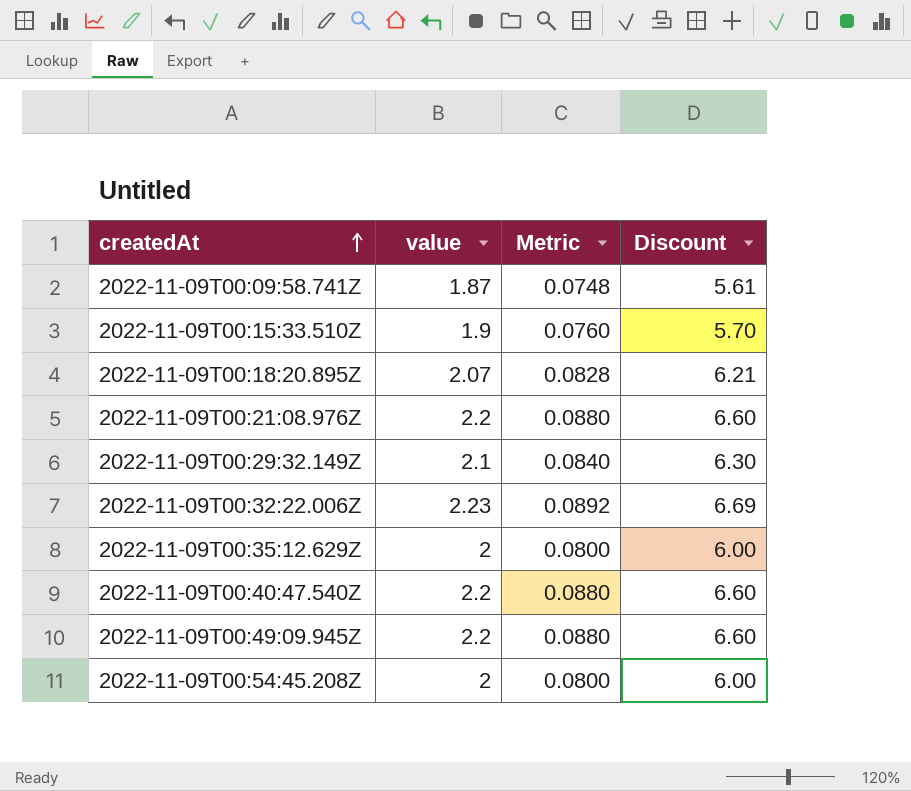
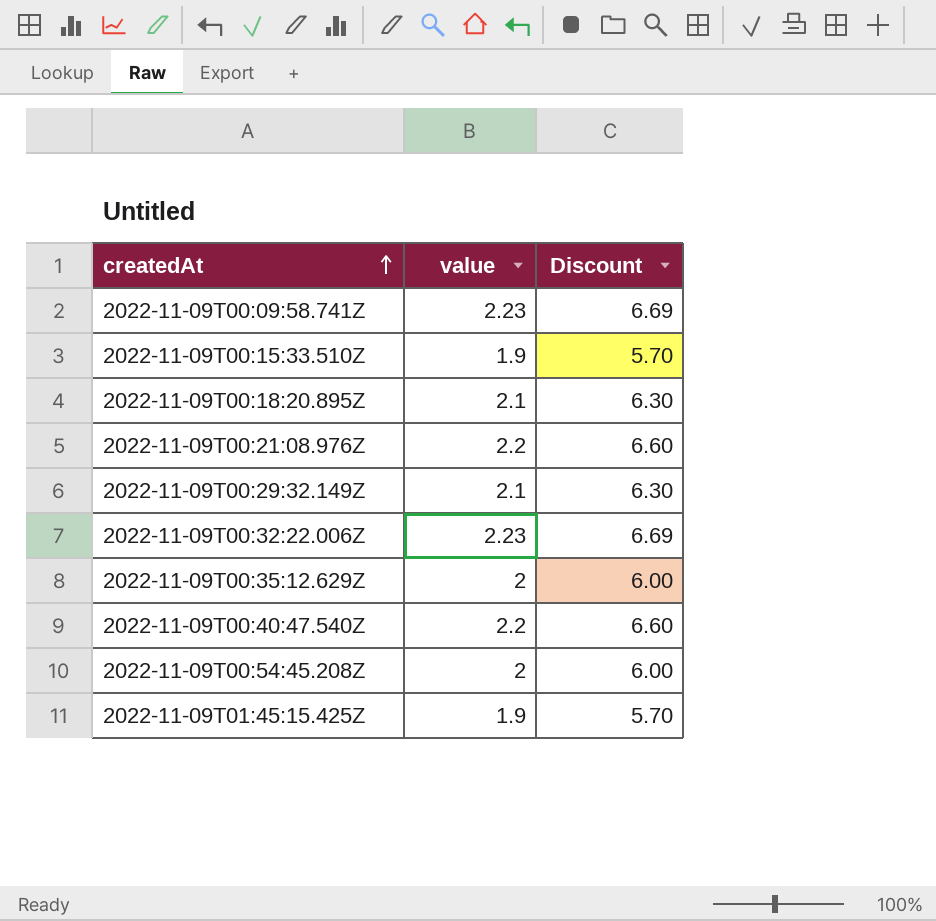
column Metric | formula: [value] * 0.04 -> none
row 2022-11-09T00:49:09.945Z: 2.2 | 0.0880 | 6.60 -> none
2022-11-09T00:09:58.741Z | value: 1.87 -> 2.23
2022-11-09T00:09:58.741Z | Discount: 5.61 -> 6.69
2022-11-09T00:18:20.895Z | value: 2.07 -> 2.1
2022-11-09T00:18:20.895Z | Discount: 6.21 -> 6.30
row 2022-11-09T01:45:15.425Z: none -> 1.9 | 5.70

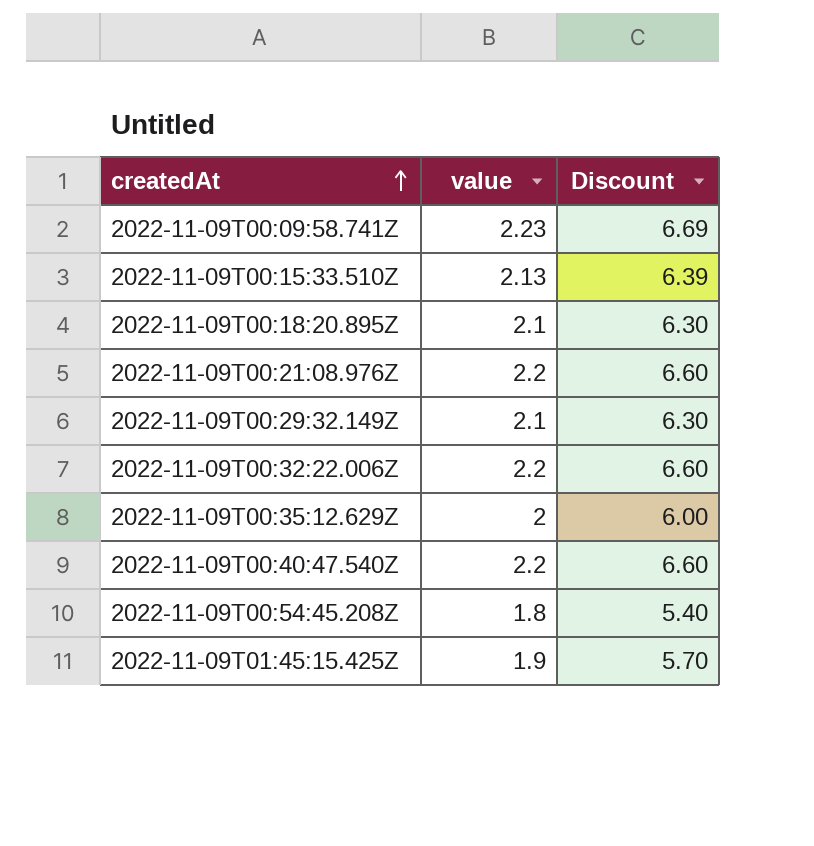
2022-11-09T00:15:33.510Z | value: 1.9 -> 2.13
2022-11-09T00:15:33.510Z | Discount: 5.70 -> 6.39
2022-11-09T00:32:22.006Z | value: 2.23 -> 2.2
2022-11-09T00:32:22.006Z | Discount: 6.69 -> 6.60
2022-11-09T00:54:45.208Z | value: 2 -> 1.8
2022-11-09T00:54:45.208Z | Discount: 6.00 -> 5.40

